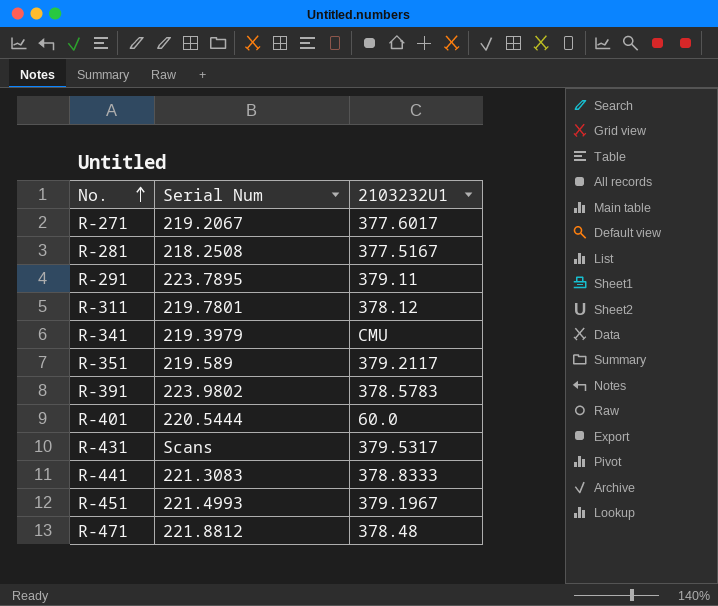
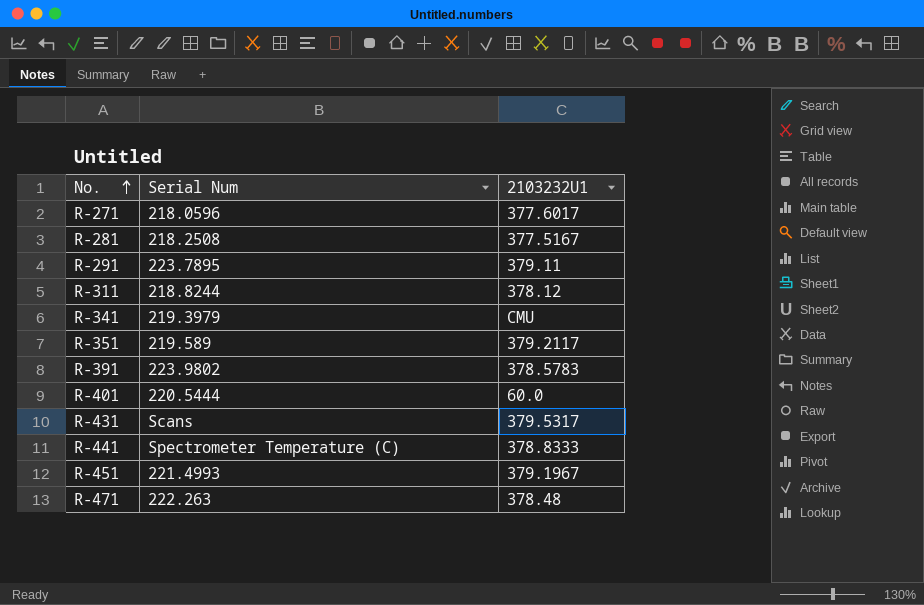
R-271 | Serial Num: 219.2067 -> 218.0596
R-311 | Serial Num: 219.7801 -> 218.8244
R-441 | Serial Num: 221.3083 -> Spectrometer Temperature (C)
R-471 | Serial Num: 221.8812 -> 222.263

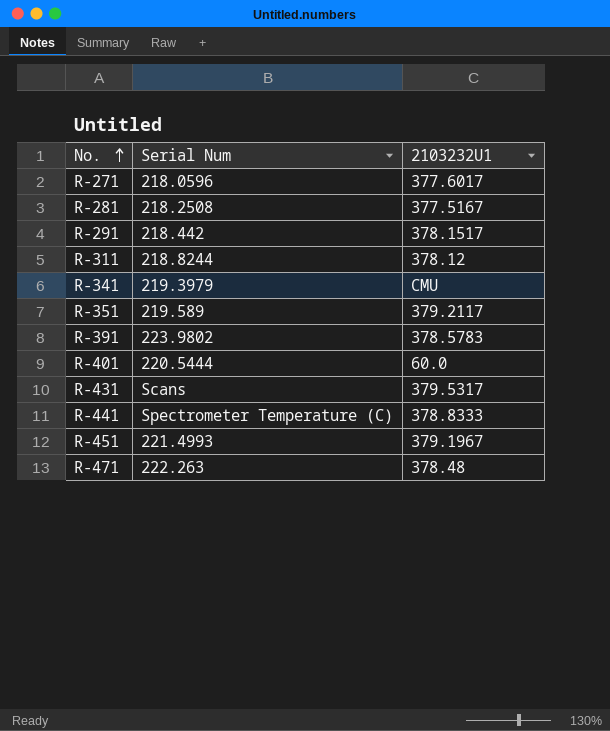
R-291 | Serial Num: 223.7895 -> 218.442
R-291 | 2103232U1: 379.11 -> 378.1517

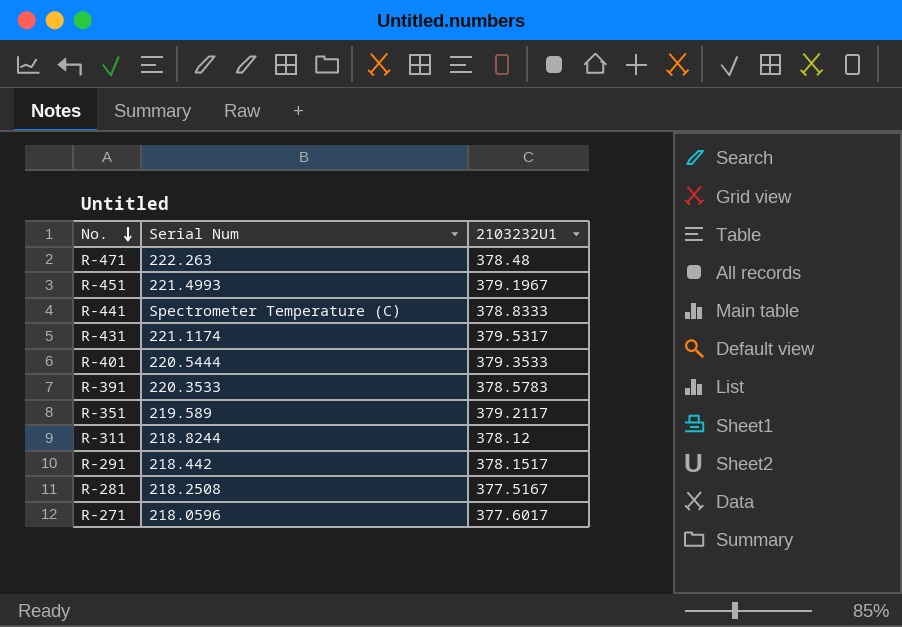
row order: No. ascending -> No. descending
row R-341: 219.3979 | CMU -> none
R-431 | Serial Num: Scans -> 221.1174
R-401 | 2103232U1: 60.0 -> 379.3533
R-391 | Serial Num: 223.9802 -> 220.3533

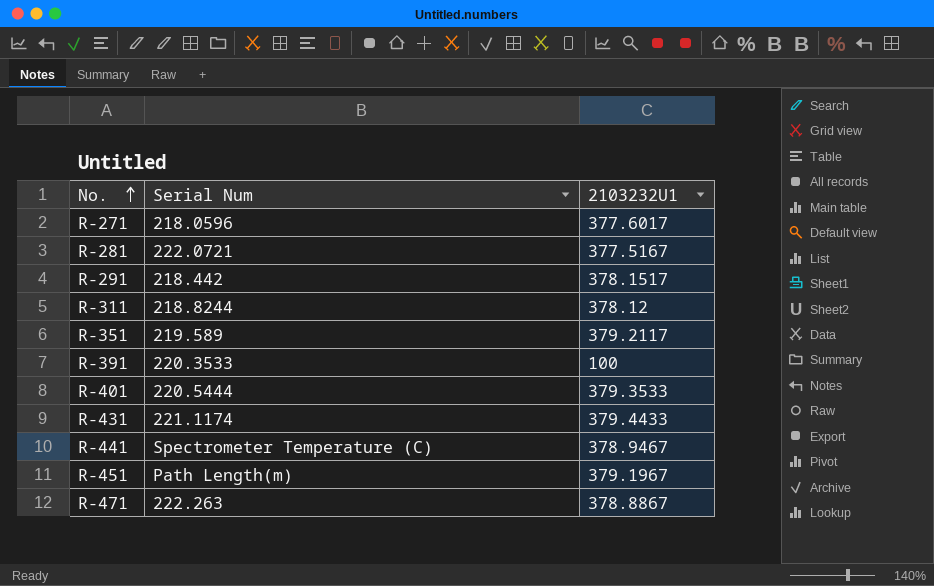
row order: No. descending -> No. ascending
R-281 | Serial Num: 218.2508 -> 222.0721
R-391 | 2103232U1: 378.5783 -> 100
R-431 | 2103232U1: 379.5317 -> 379.4433
R-441 | 2103232U1: 378.8333 -> 378.9467
R-451 | Serial Num: 221.4993 -> Path Length(m)
R-471 | 2103232U1: 378.48 -> 378.8867

